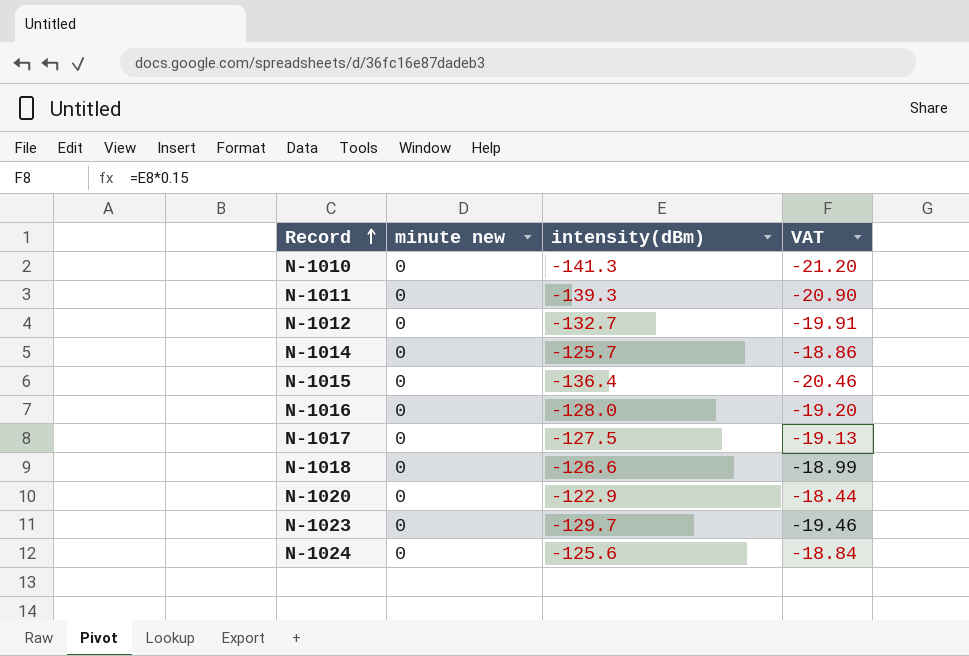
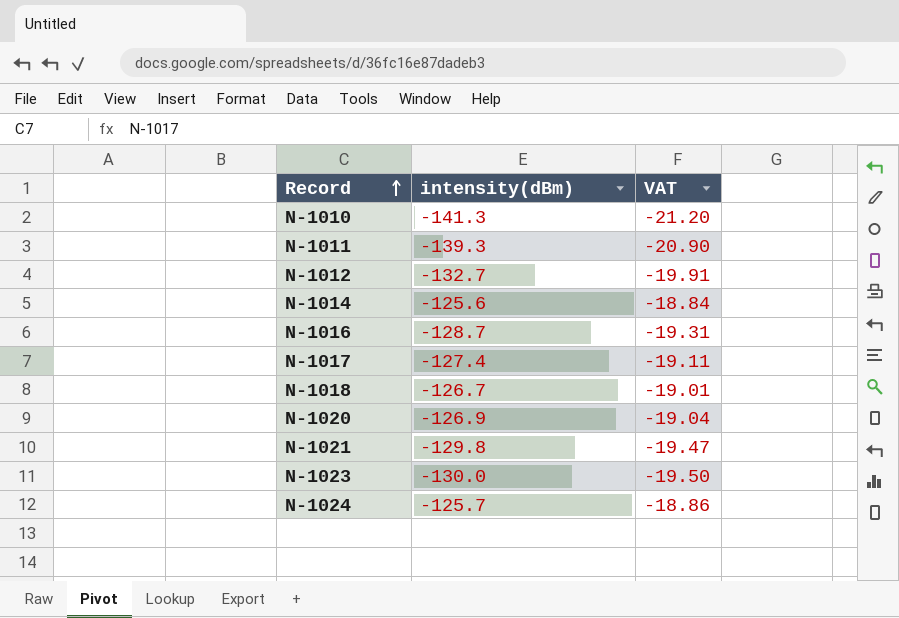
column minute new | position: 2 -> none
row N-1015: 0 | -136.4 | -20.46 -> none
N-1014 | intensity(dBm): -125.7 -> -125.6
N-1014 | VAT: -18.86 -> -18.84
N-1016 | intensity(dBm): -128.0 -> -128.7
N-1016 | VAT: -19.20 -> -19.31
N-1017 | intensity(dBm): -127.5 -> -127.4
N-1017 | VAT: -19.13 -> -19.11
N-1018 | intensity(dBm): -126.6 -> -126.7
N-1018 | VAT: -18.99 -> -19.01
N-1020 | intensity(dBm): -122.9 -> -126.9
N-1020 | VAT: -18.44 -> -19.04
row N-1021: none -> -129.8 | -19.47
N-1023 | intensity(dBm): -129.7 -> -130.0
N-1023 | VAT: -19.46 -> -19.50
N-1024 | intensity(dBm): -125.6 -> -125.7
N-1024 | VAT: -18.84 -> -18.86

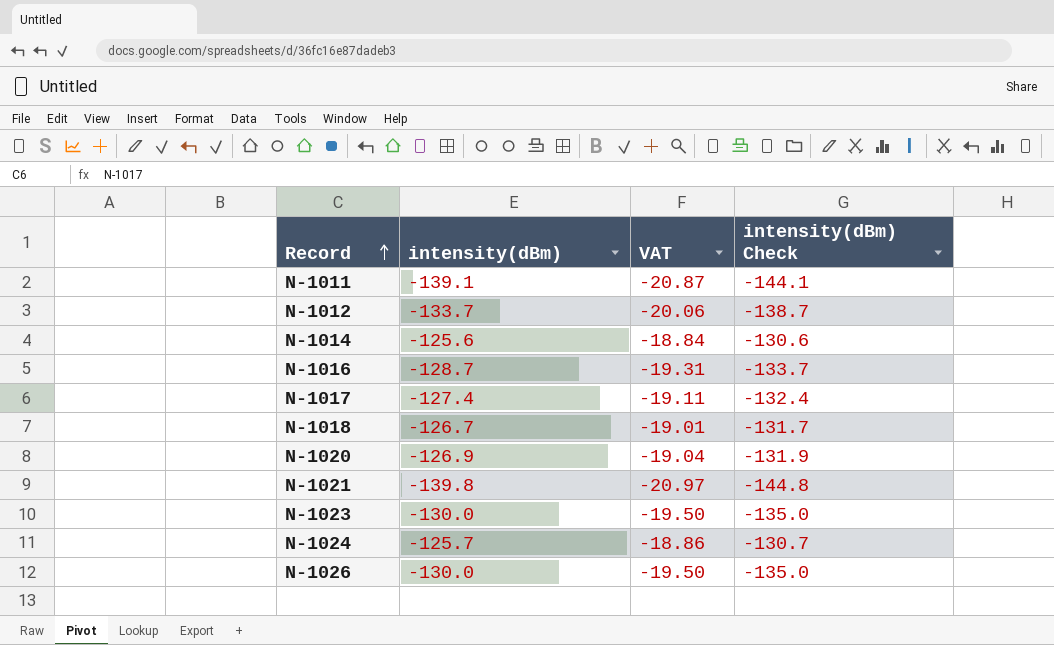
column intensity(dBm) Check | formula: none -> [intensity(dBm)] - 5
row N-1010: -141.3 | -21.20 -> none
N-1011 | intensity(dBm): -139.3 -> -139.1
N-1011 | VAT: -20.90 -> -20.87
N-1012 | intensity(dBm): -132.7 -> -133.7
N-1012 | VAT: -19.91 -> -20.06
N-1021 | intensity(dBm): -129.8 -> -139.8
N-1021 | VAT: -19.47 -> -20.97
row N-1026: none -> -130.0 | -19.50 | -135.0

